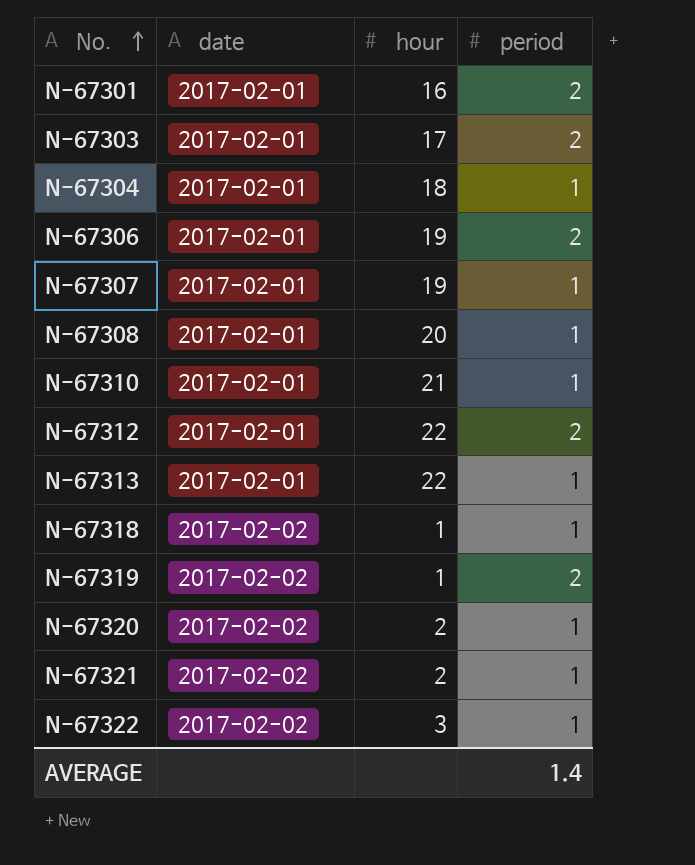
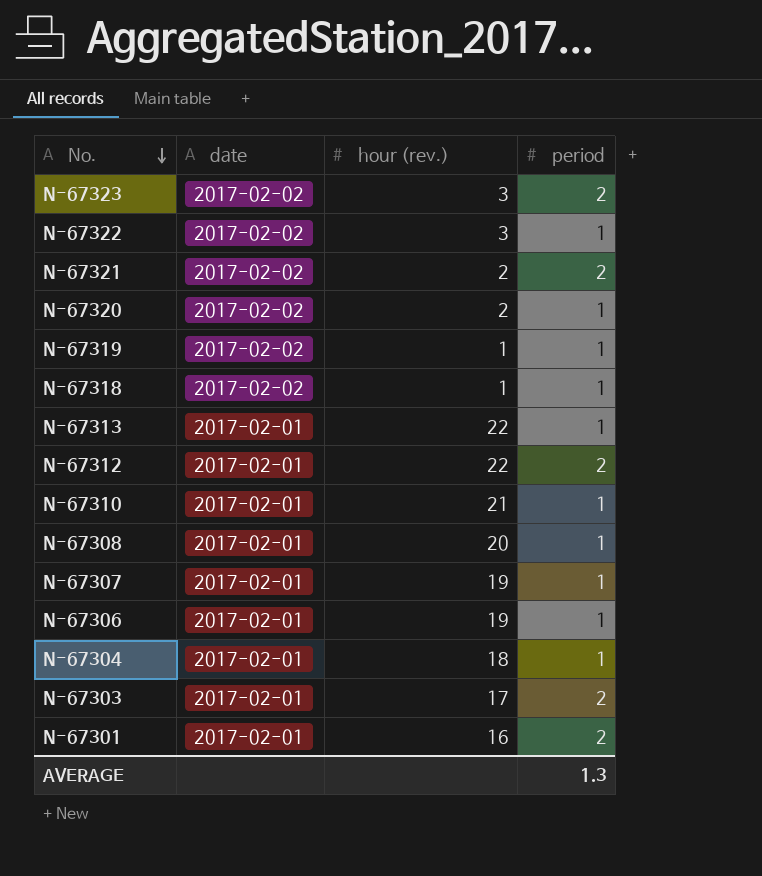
row order: No. ascending -> No. descending
column name: hour -> hour (rev.)
row N-67323: none -> 2017-02-02 | 3 | 2
N-67321 | period: 1 -> 2
N-67319 | period: 2 -> 1
N-67306 | period: 2 -> 1
AVERAGE | period: 1.4 -> 1.3

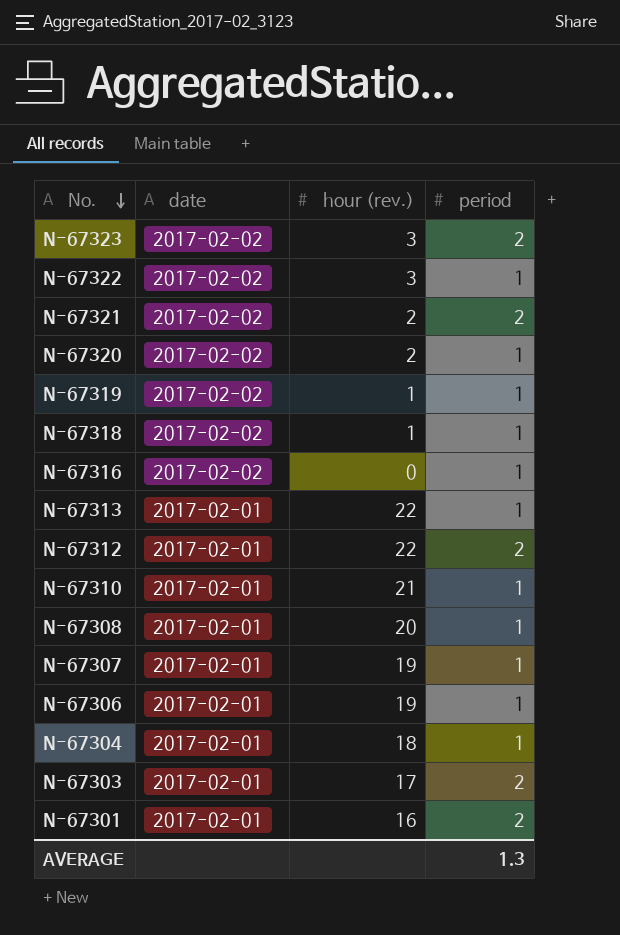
row N-67316: none -> 2017-02-02 | 0 | 1

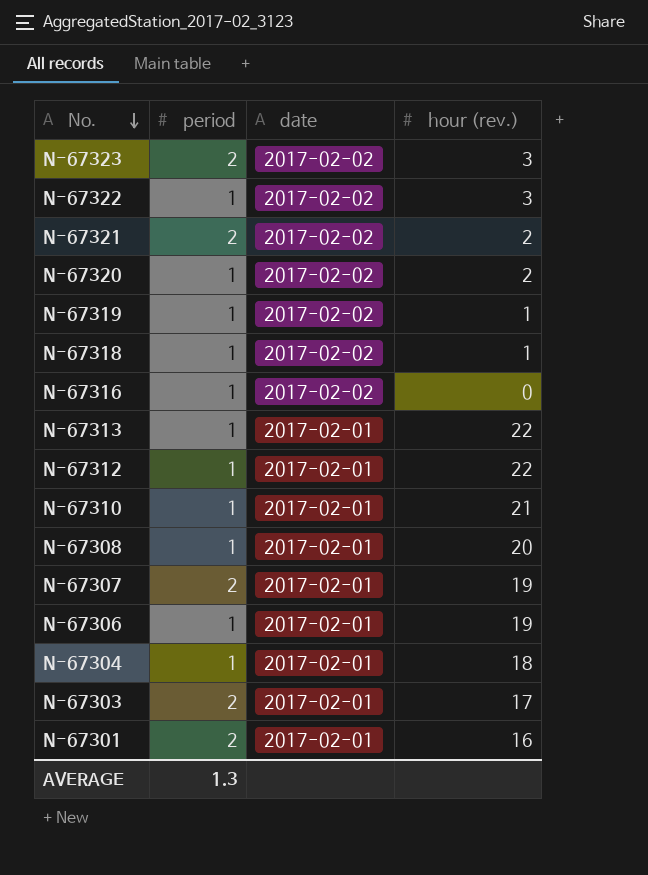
column period | position: 4 -> 2
N-67312 | period: 2 -> 1
N-67307 | period: 1 -> 2

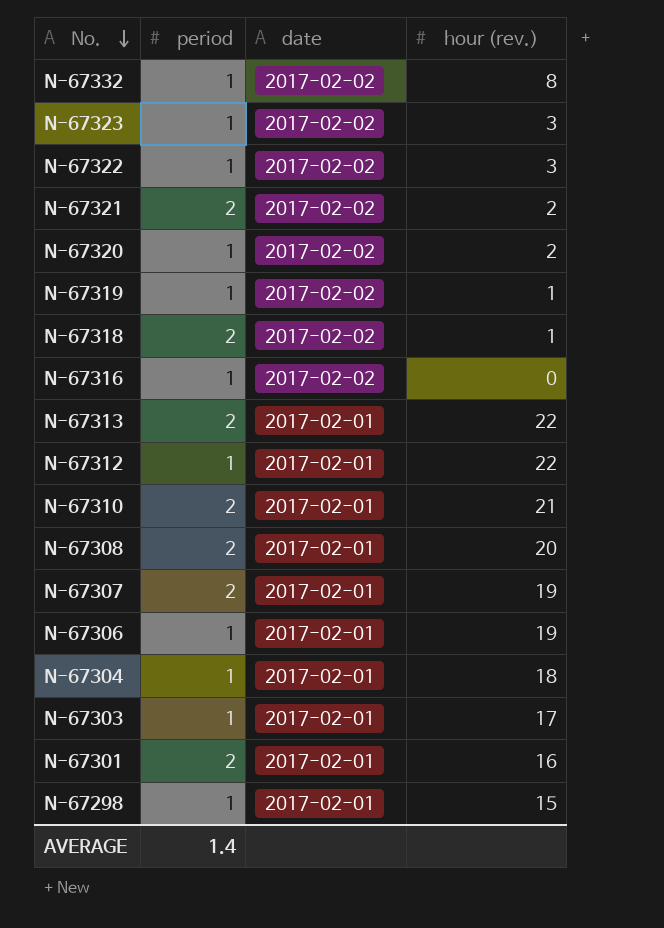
row N-67332: none -> 1 | 2017-02-02 | 8
N-67323 | period: 2 -> 1
N-67318 | period: 1 -> 2
N-67313 | period: 1 -> 2
N-67310 | period: 1 -> 2
N-67308 | period: 1 -> 2
N-67303 | period: 2 -> 1
row N-67298: none -> 1 | 2017-02-01 | 15
AVERAGE | period: 1.3 -> 1.4

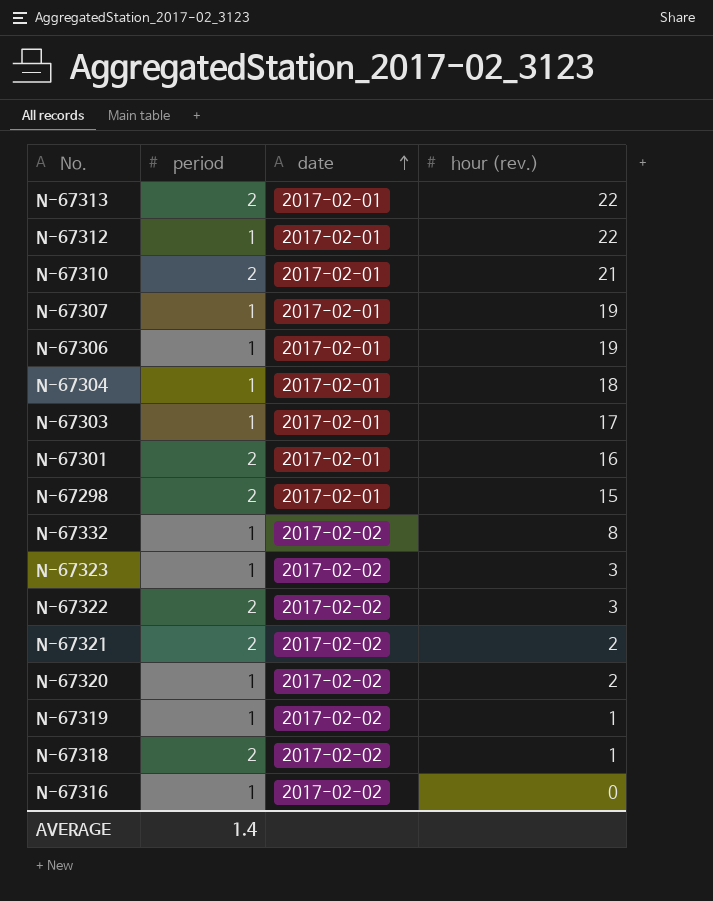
row order: No. descending -> date ascending
row N-67308: 2 | 2017-02-01 | 20 -> none
N-67307 | period: 2 -> 1
N-67298 | period: 1 -> 2
N-67322 | period: 1 -> 2

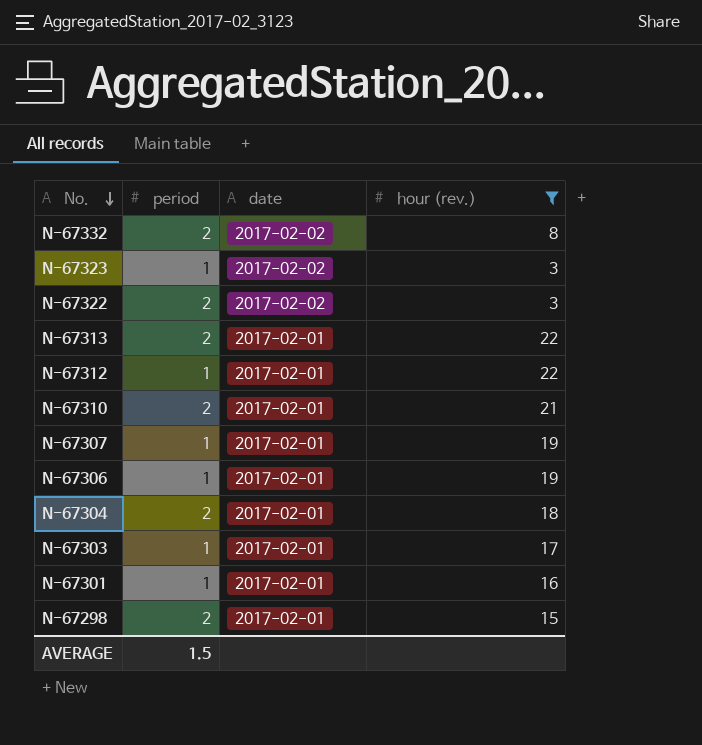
filter: none -> hour (rev.) >= 3
row order: date ascending -> No. descending
N-67332 | period: 1 -> 2
N-67304 | period: 1 -> 2
N-67301 | period: 2 -> 1
AVERAGE | period: 1.4 -> 1.5

